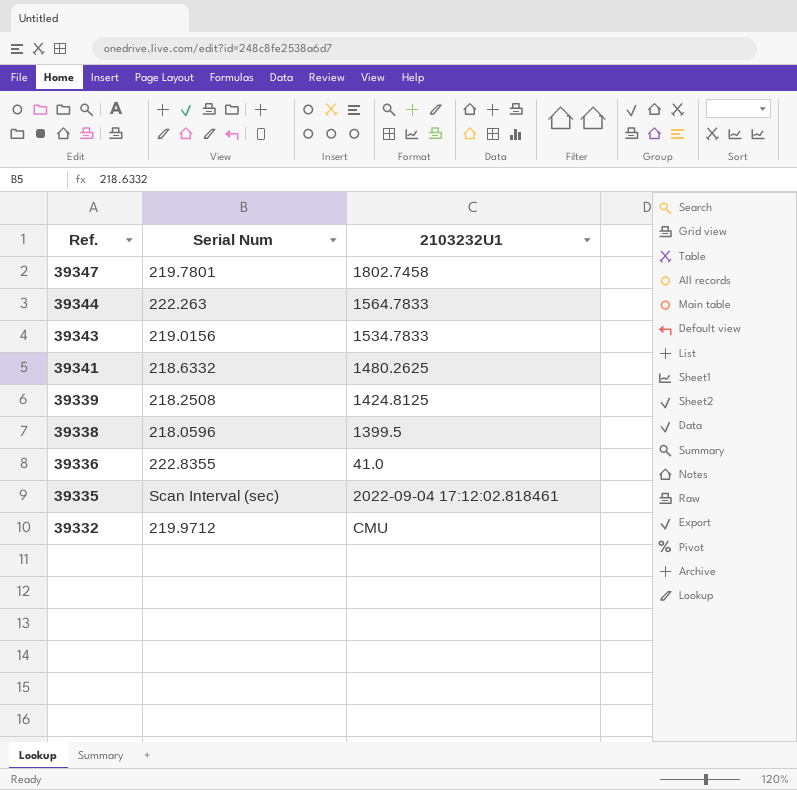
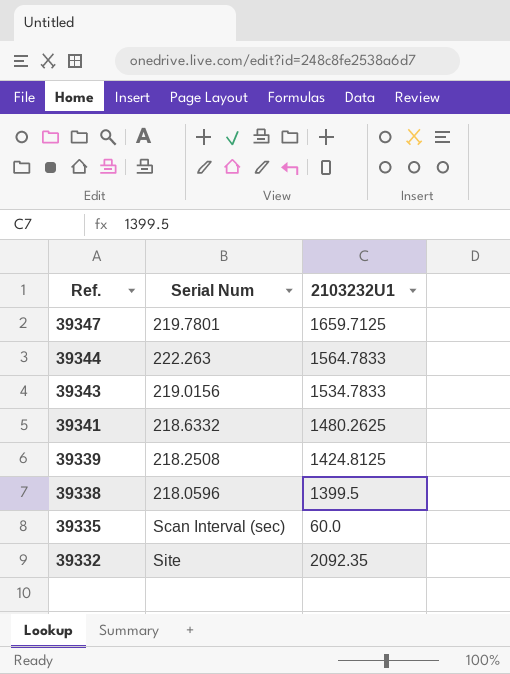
row 39336: 222.8355 | 41.0 -> none
39347 | 2103232U1: 1802.7458 -> 1659.7125
39335 | 2103232U1: 2022-09-04 17:12:02.818461 -> 60.0
39332 | Serial Num: 219.9712 -> Site
39332 | 2103232U1: CMU -> 2092.35

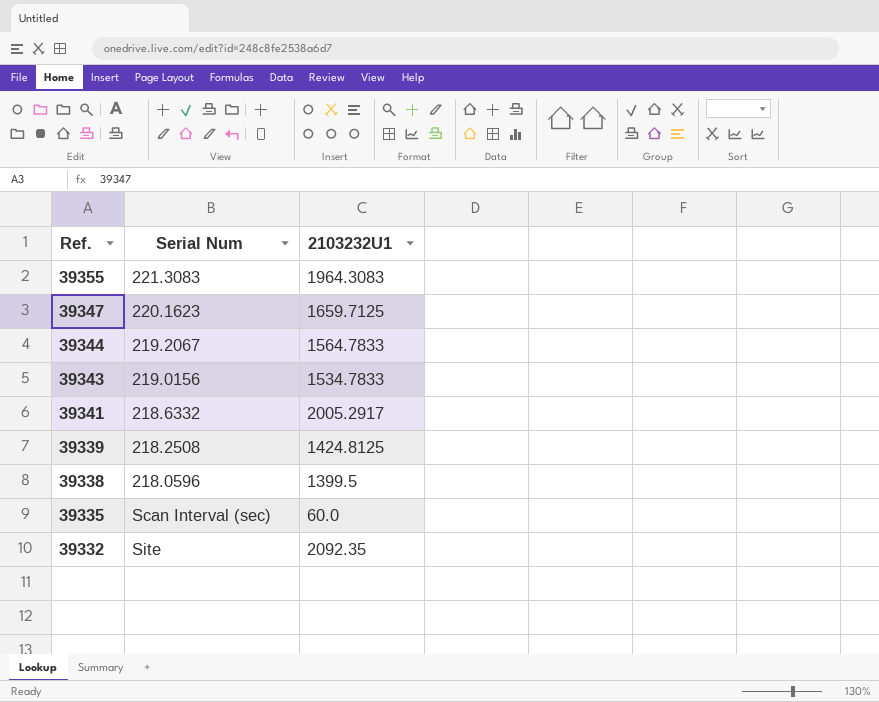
row 39355: none -> 221.3083 | 1964.3083
39347 | Serial Num: 219.7801 -> 220.1623
39344 | Serial Num: 222.263 -> 219.2067
39341 | 2103232U1: 1480.2625 -> 2005.2917

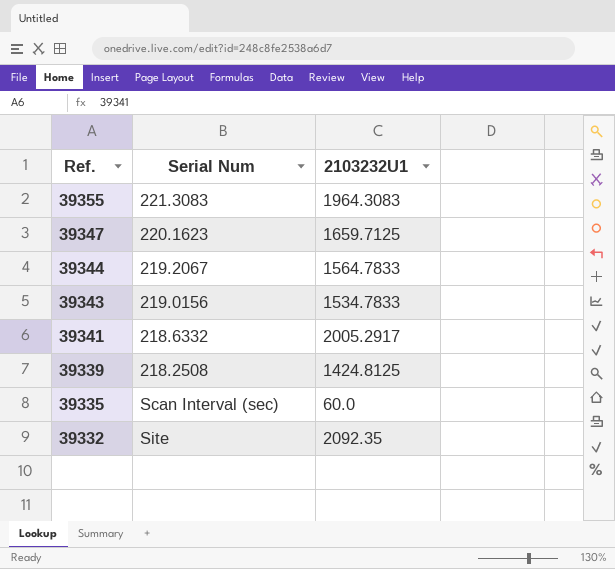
row 39338: 218.0596 | 1399.5 -> none

